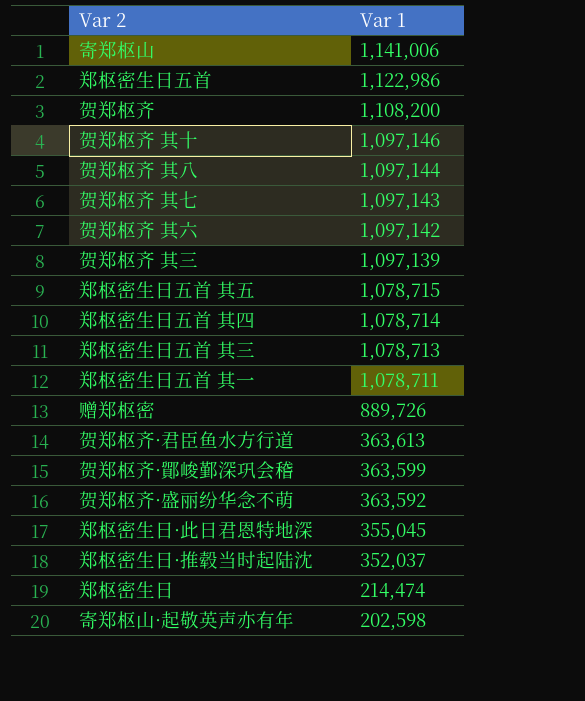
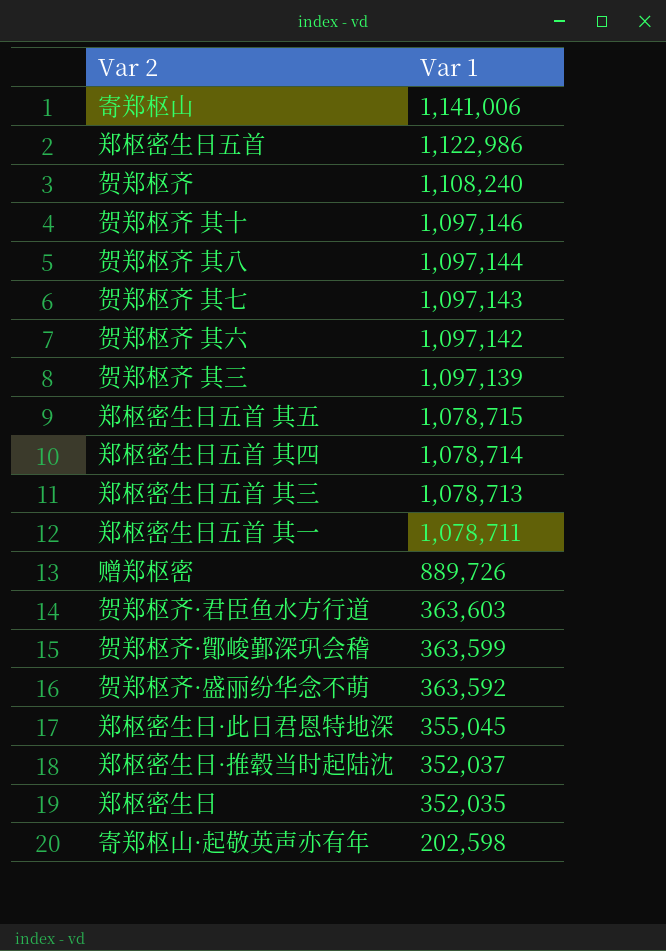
贺郑枢齐 | Var 1: 1,108,200 -> 1,108,240
贺郑枢齐·君臣鱼水方行道 | Var 1: 363,613 -> 363,603
郑枢密生日 | Var 1: 214,474 -> 352,035

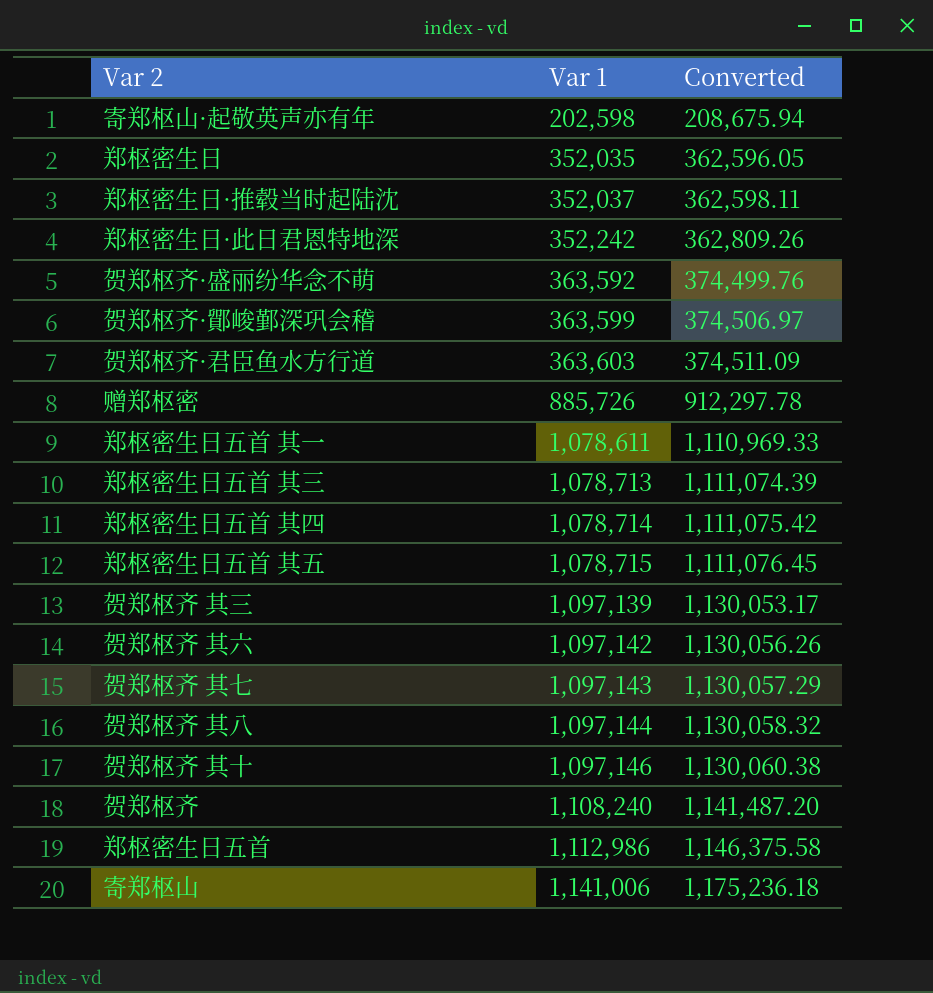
row order: Var 1 descending -> Var 1 ascending
column Converted | formula: none -> [Var 1] * 1.03
郑枢密生日·此日君恩特地深 | Var 1: 355,045 -> 352,242
赠郑枢密 | Var 1: 889,726 -> 885,726
郑枢密生日五首 其一 | Var 1: 1,078,711 -> 1,078,611
郑枢密生日五首 | Var 1: 1,122,986 -> 1,112,986

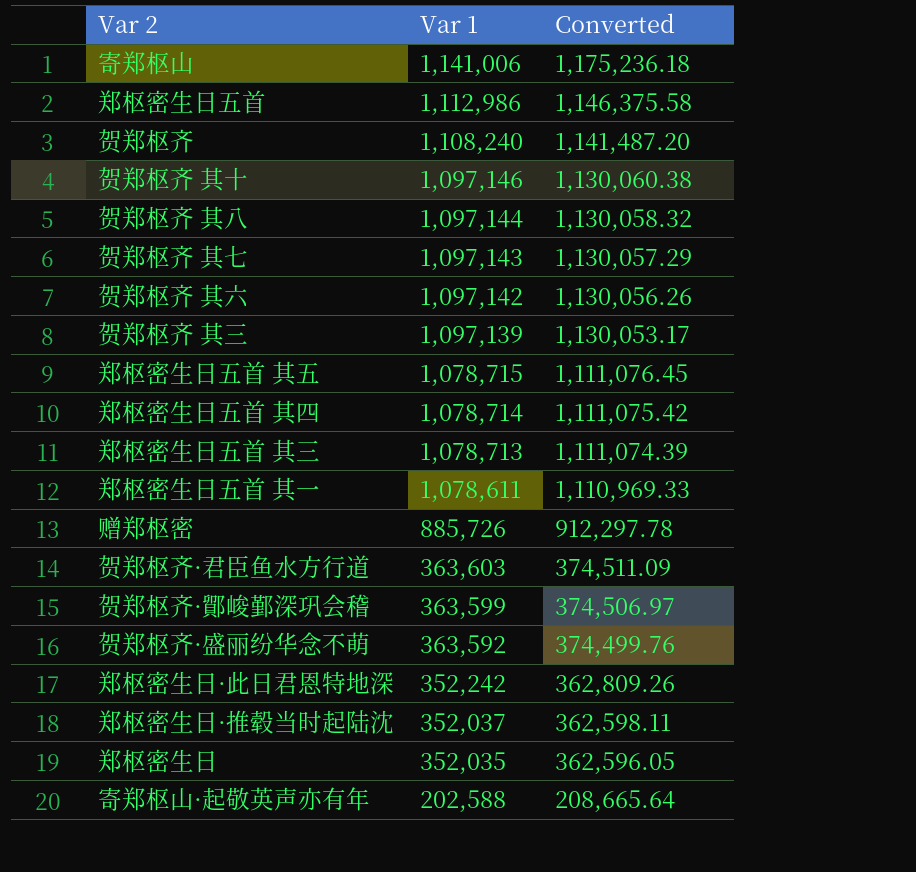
row order: Var 1 ascending -> Var 1 descending
寄郑枢山·起敬英声亦有年 | Var 1: 202,598 -> 202,588
寄郑枢山·起敬英声亦有年 | Converted: 208,675.94 -> 208,665.64

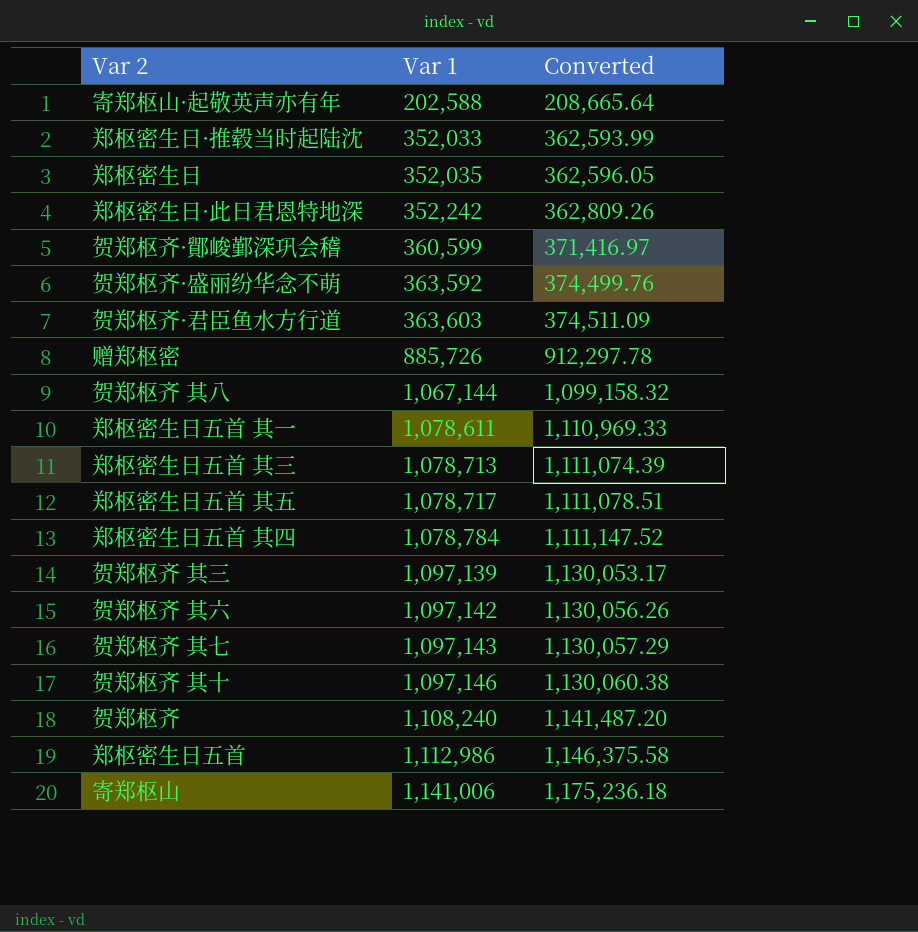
row order: Var 1 descending -> Var 1 ascending
郑枢密生日·推毂当时起陆沈 | Var 1: 352,037 -> 352,033
郑枢密生日·推毂当时起陆沈 | Converted: 362,598.11 -> 362,593.99
贺郑枢齐·鄮峻鄞深巩会稽 | Var 1: 363,599 -> 360,599
贺郑枢齐·鄮峻鄞深巩会稽 | Converted: 374,506.97 -> 371,416.97
贺郑枢齐 其八 | Var 1: 1,097,144 -> 1,067,144
贺郑枢齐 其八 | Converted: 1,130,058.32 -> 1,099,158.32
郑枢密生日五首 其五 | Var 1: 1,078,715 -> 1,078,717
郑枢密生日五首 其五 | Converted: 1,111,076.45 -> 1,111,078.51
郑枢密生日五首 其四 | Var 1: 1,078,714 -> 1,078,784
郑枢密生日五首 其四 | Converted: 1,111,075.42 -> 1,111,147.52

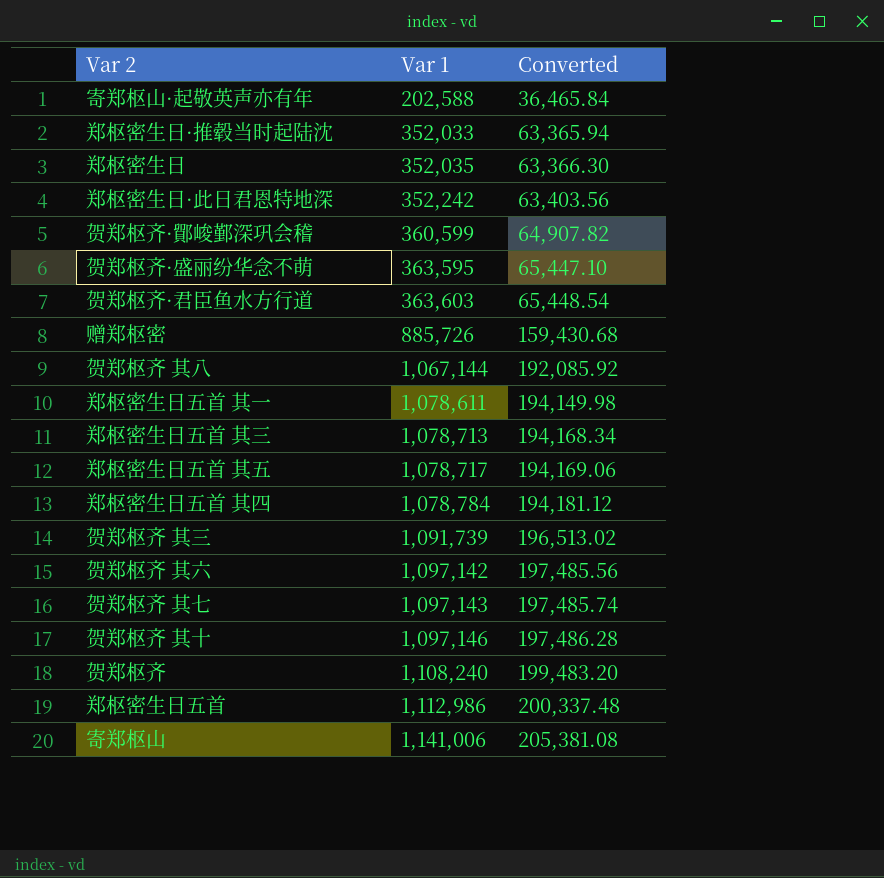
column Converted | formula: [Var 1] * 1.03 -> [Var 1] * 0.18
贺郑枢齐·盛丽纷华念不萌 | Var 1: 363,592 -> 363,595
贺郑枢齐 其三 | Var 1: 1,097,139 -> 1,091,739

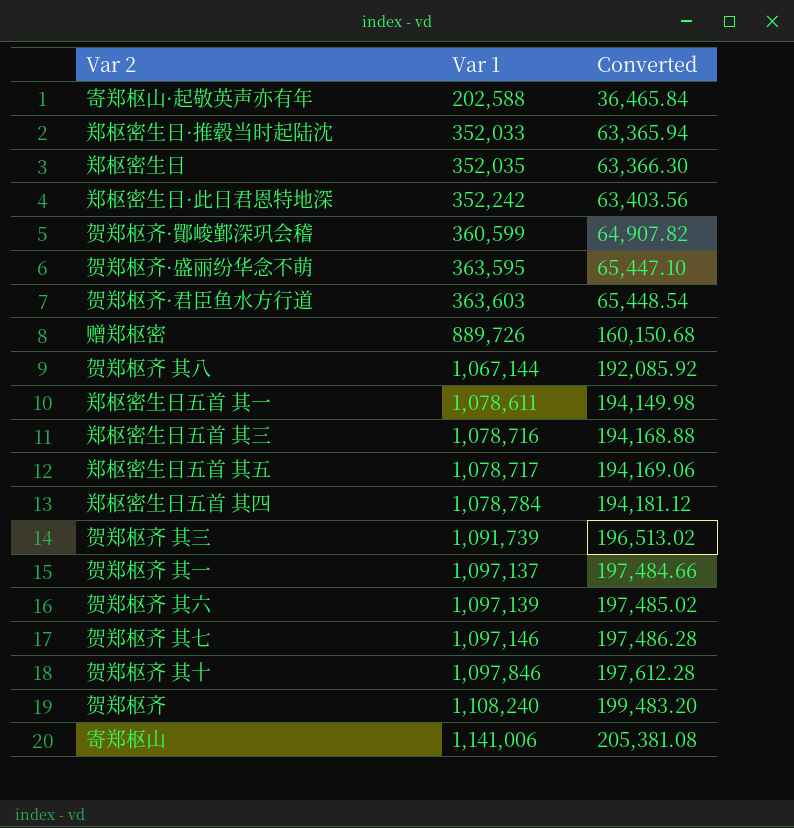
row 郑枢密生日五首: 1,112,986 | 200,337.48 -> none
赠郑枢密 | Var 1: 885,726 -> 889,726
赠郑枢密 | Converted: 159,430.68 -> 160,150.68
郑枢密生日五首 其三 | Var 1: 1,078,713 -> 1,078,716
郑枢密生日五首 其三 | Converted: 194,168.34 -> 194,168.88
row 贺郑枢齐 其一: none -> 1,097,137 | 197,484.66
贺郑枢齐 其六 | Var 1: 1,097,142 -> 1,097,139
贺郑枢齐 其六 | Converted: 197,485.56 -> 197,485.02
贺郑枢齐 其七 | Var 1: 1,097,143 -> 1,097,146
贺郑枢齐 其七 | Converted: 197,485.74 -> 197,486.28
贺郑枢齐 其十 | Var 1: 1,097,146 -> 1,097,846
贺郑枢齐 其十 | Converted: 197,486.28 -> 197,612.28

